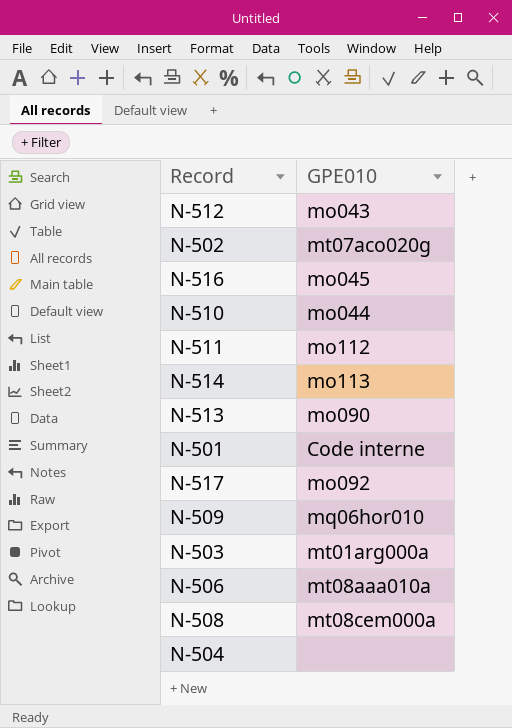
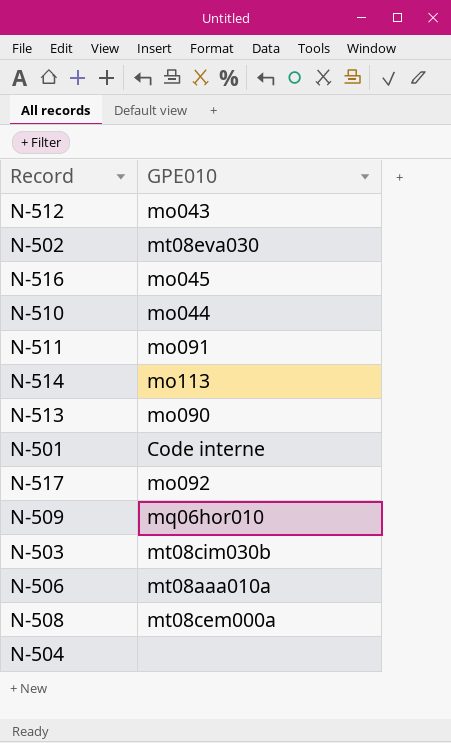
N-502 | GPE010: mt07aco020g -> mt08eva030
N-511 | GPE010: mo112 -> mo091
N-503 | GPE010: mt01arg000a -> mt08cim030b

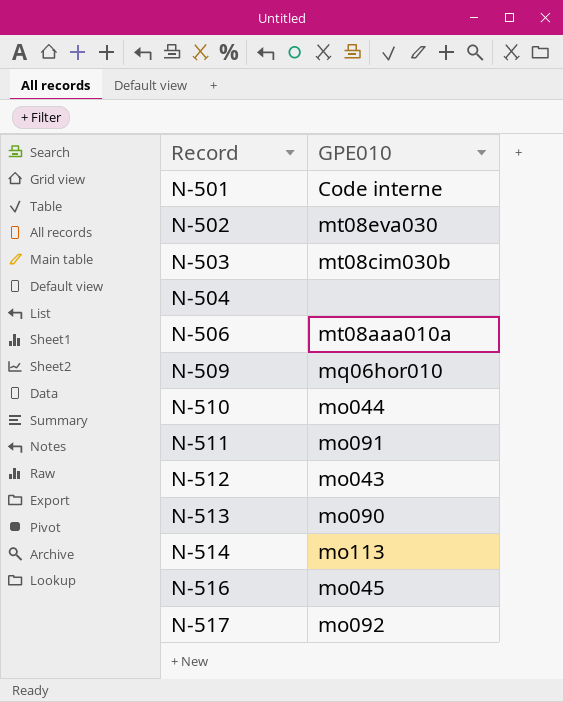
row order: none -> Record ascending
row N-508: mt08cem000a -> none

